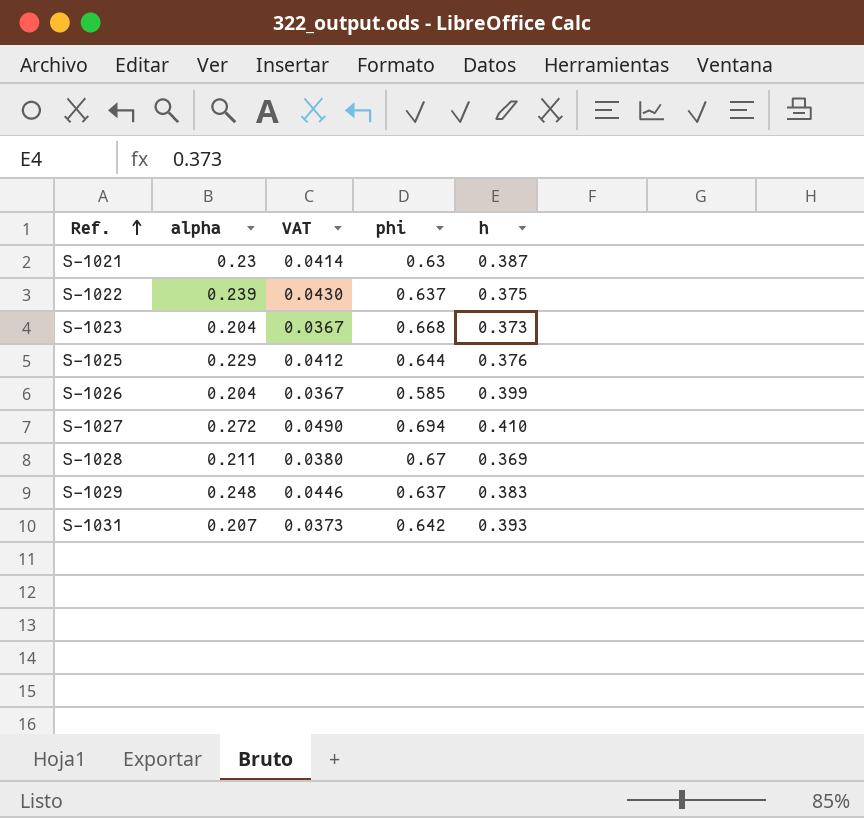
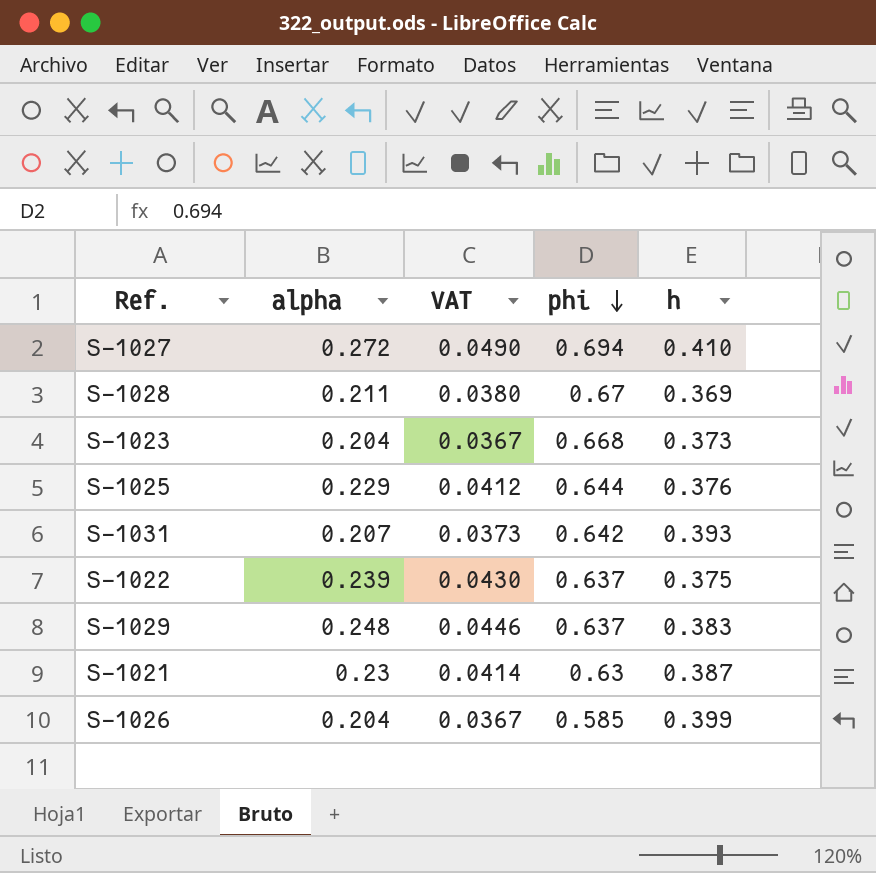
row order: Ref. ascending -> phi descending

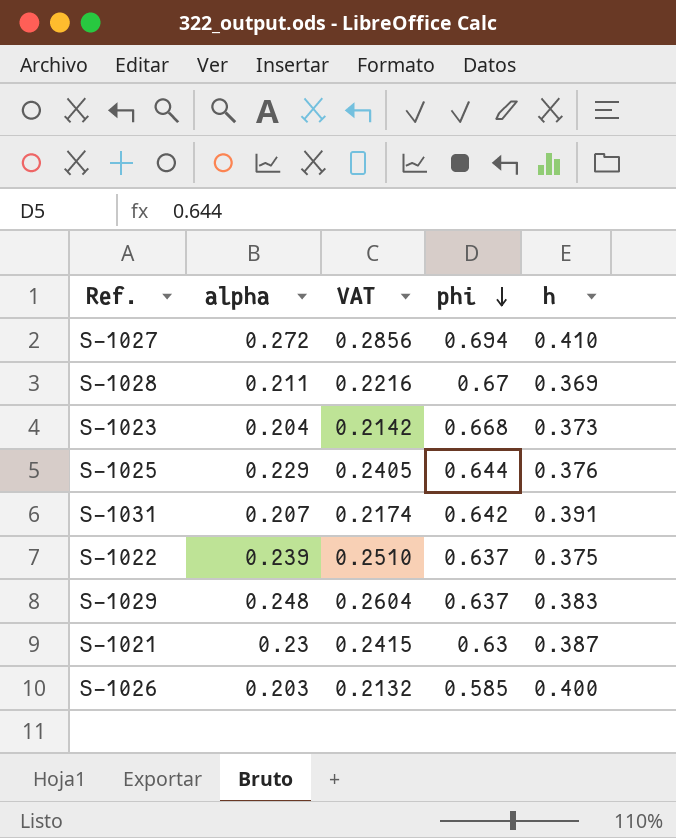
column VAT | formula: [alpha] * 0.18 -> [alpha] * 1.05
S-1031 | h: 0.393 -> 0.391
S-1026 | alpha: 0.204 -> 0.203
S-1026 | h: 0.399 -> 0.400

